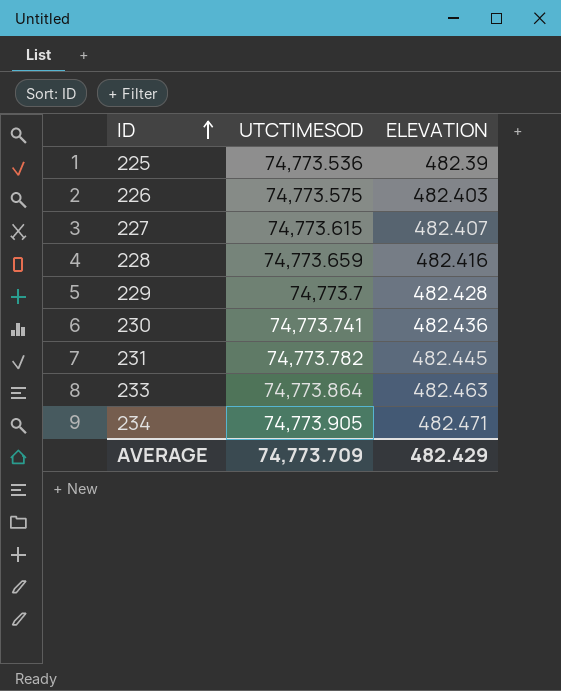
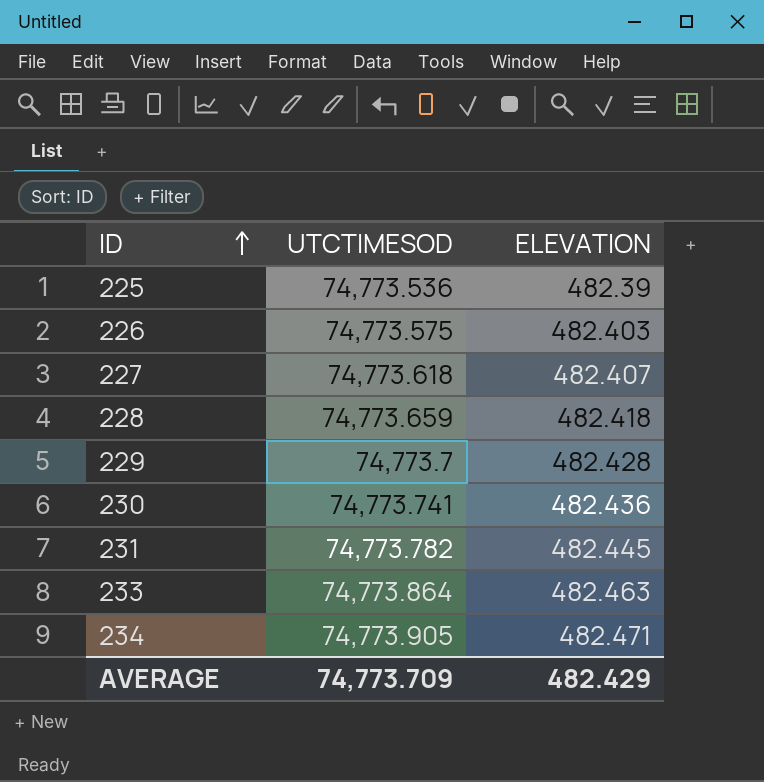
227 | UTCTIMESOD: 74,773.615 -> 74,773.618
228 | ELEVATION: 482.416 -> 482.418

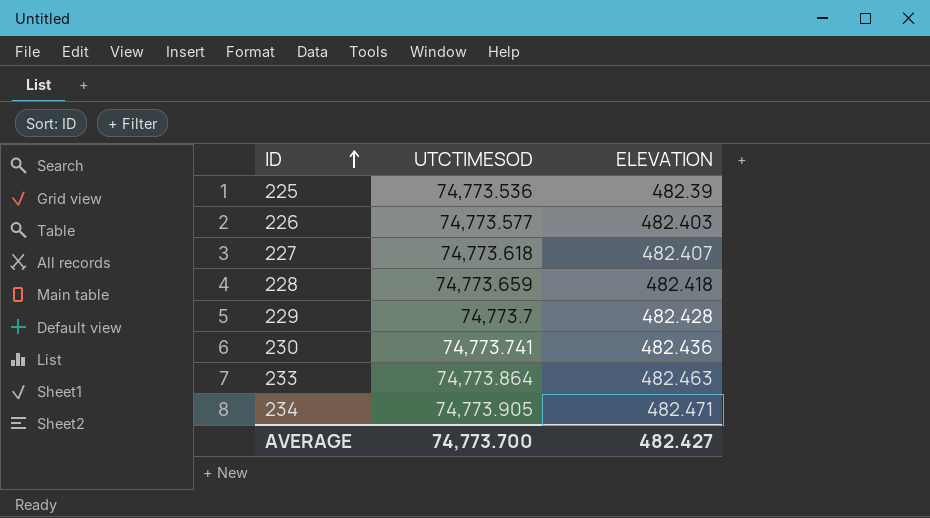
row 231: 74,773.782 | 482.445 -> none
226 | UTCTIMESOD: 74,773.575 -> 74,773.577
AVERAGE | UTCTIMESOD: 74,773.709 -> 74,773.700
AVERAGE | ELEVATION: 482.429 -> 482.427

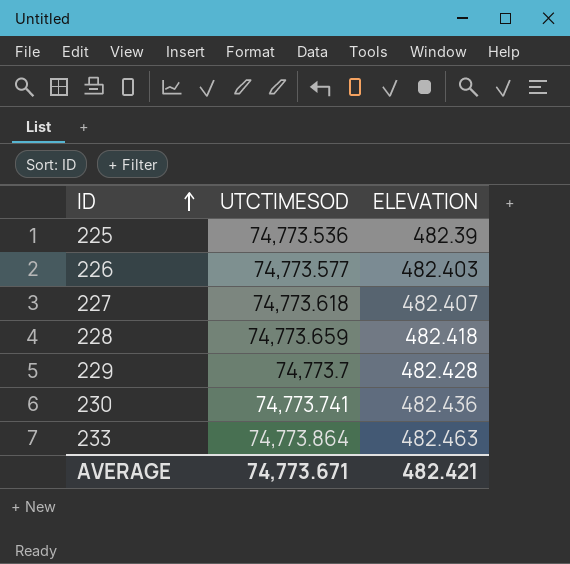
row 234: 74,773.905 | 482.471 -> none
AVERAGE | UTCTIMESOD: 74,773.700 -> 74,773.671
AVERAGE | ELEVATION: 482.427 -> 482.421

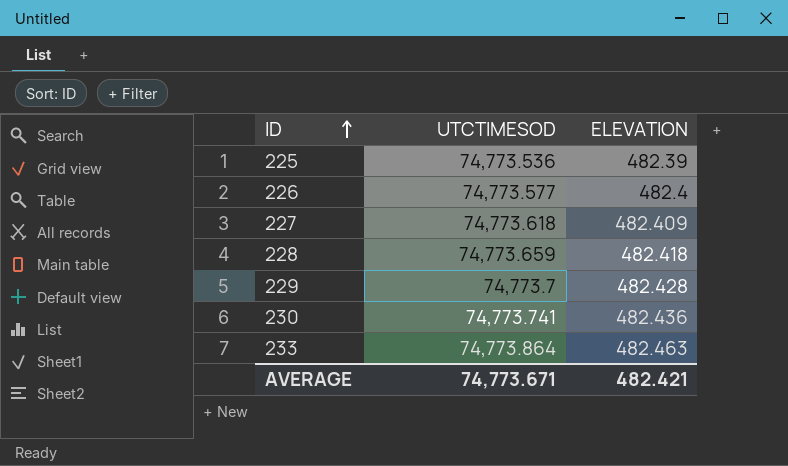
226 | ELEVATION: 482.403 -> 482.4
227 | ELEVATION: 482.407 -> 482.409

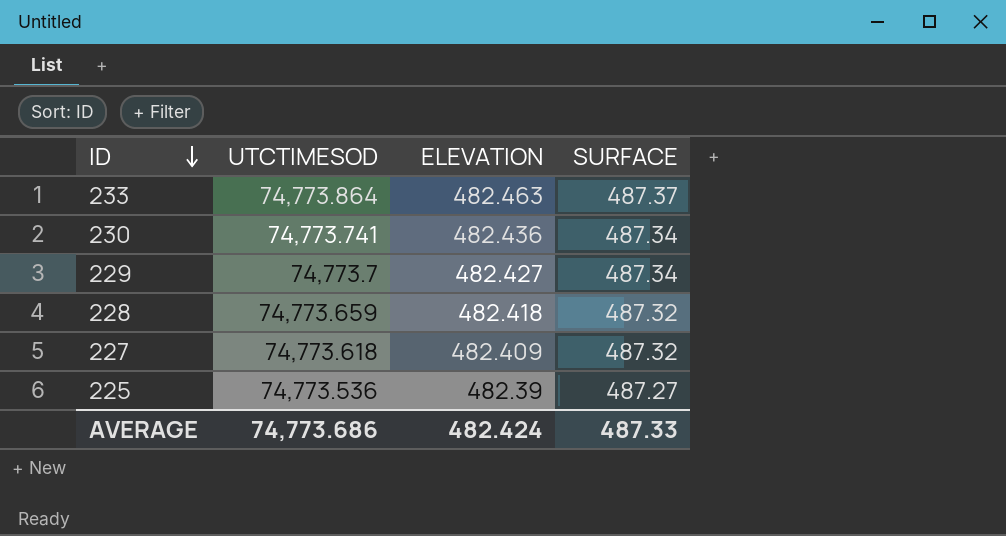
row order: ID ascending -> ID descending
column SURFACE | position: none -> 4
row 226: 74,773.577 | 482.4 -> none
229 | ELEVATION: 482.428 -> 482.427
AVERAGE | UTCTIMESOD: 74,773.671 -> 74,773.686
AVERAGE | ELEVATION: 482.421 -> 482.424

